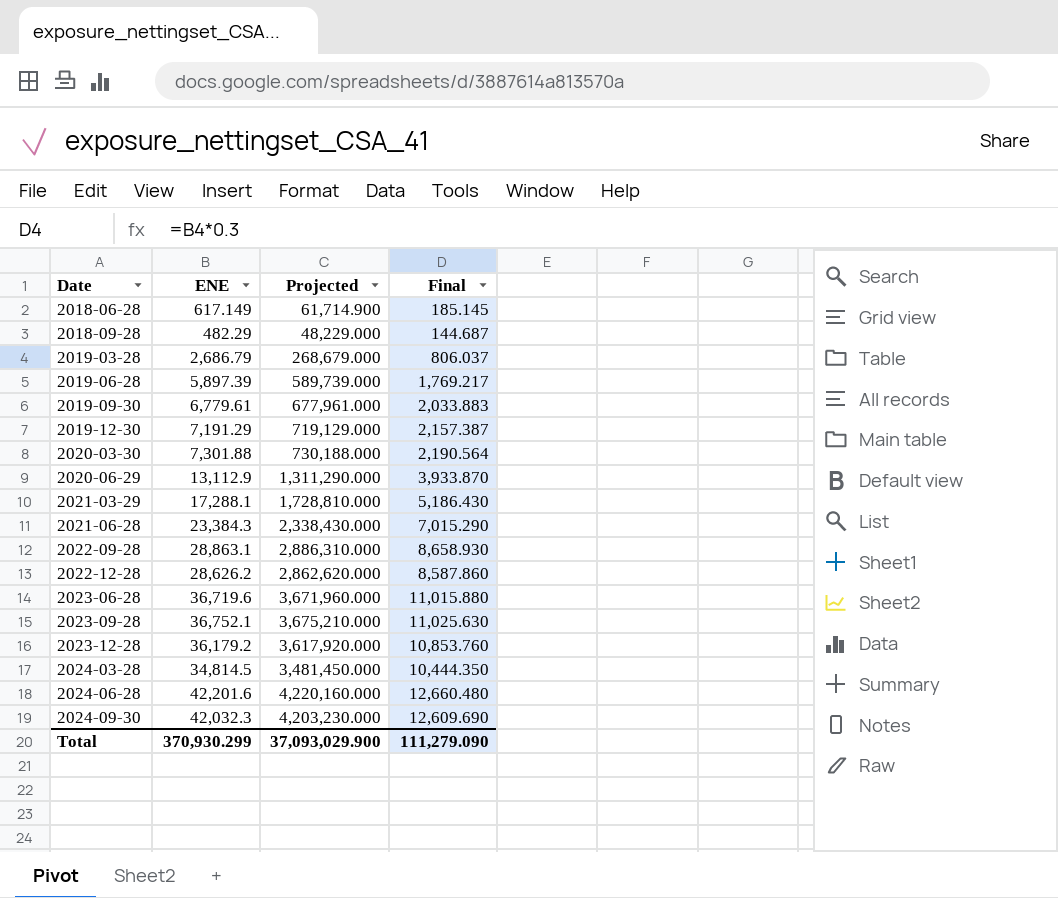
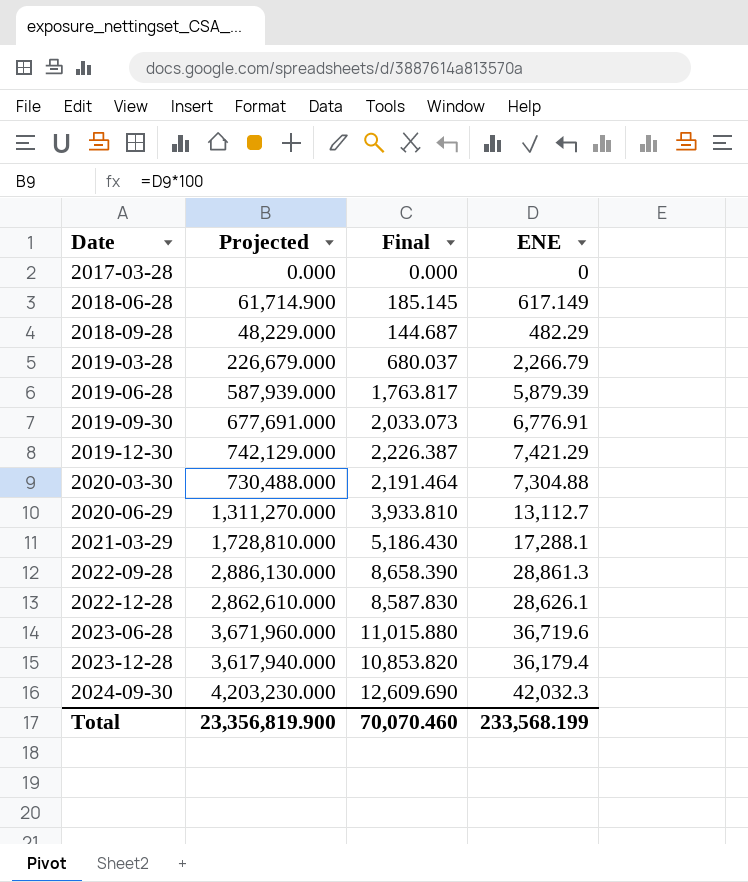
column ENE | position: 2 -> 4
row 2021-06-28: 23,384.3 | 2,338,430.000 | 7,015.290 -> none
row 2023-09-28: 36,752.1 | 3,675,210.000 | 11,025.630 -> none
row 2024-03-28: 34,814.5 | 3,481,450.000 | 10,444.350 -> none
row 2024-06-28: 42,201.6 | 4,220,160.000 | 12,660.480 -> none
row 2017-03-28: none -> 0.000 | 0.000 | 0
2019-03-28 | Projected: 268,679.000 -> 226,679.000
2019-03-28 | Final: 806.037 -> 680.037
2019-03-28 | ENE: 2,686.79 -> 2,266.79
2019-06-28 | Projected: 589,739.000 -> 587,939.000
2019-06-28 | Final: 1,769.217 -> 1,763.817
2019-06-28 | ENE: 5,897.39 -> 5,879.39
2019-09-30 | Projected: 677,961.000 -> 677,691.000
2019-09-30 | Final: 2,033.883 -> 2,033.073
2019-09-30 | ENE: 6,779.61 -> 6,776.91
2019-12-30 | Projected: 719,129.000 -> 742,129.000
2019-12-30 | Final: 2,157.387 -> 2,226.387
2019-12-30 | ENE: 7,191.29 -> 7,421.29
2020-03-30 | Projected: 730,188.000 -> 730,488.000
2020-03-30 | Final: 2,190.564 -> 2,191.464
2020-03-30 | ENE: 7,301.88 -> 7,304.88
2020-06-29 | Projected: 1,311,290.000 -> 1,311,270.000
2020-06-29 | Final: 3,933.870 -> 3,933.810
2020-06-29 | ENE: 13,112.9 -> 13,112.7
2022-09-28 | Projected: 2,886,310.000 -> 2,886,130.000
2022-09-28 | Final: 8,658.930 -> 8,658.390
2022-09-28 | ENE: 28,863.1 -> 28,861.3
2022-12-28 | Projected: 2,862,620.000 -> 2,862,610.000
2022-12-28 | Final: 8,587.860 -> 8,587.830
2022-12-28 | ENE: 28,626.2 -> 28,626.1
2023-12-28 | Projected: 3,617,920.000 -> 3,617,940.000
2023-12-28 | Final: 10,853.760 -> 10,853.820
2023-12-28 | ENE: 36,179.2 -> 36,179.4
Total | Projected: 37,093,029.900 -> 23,356,819.900
Total | Final: 111,279.090 -> 70,070.460
Total | ENE: 370,930.299 -> 233,568.199

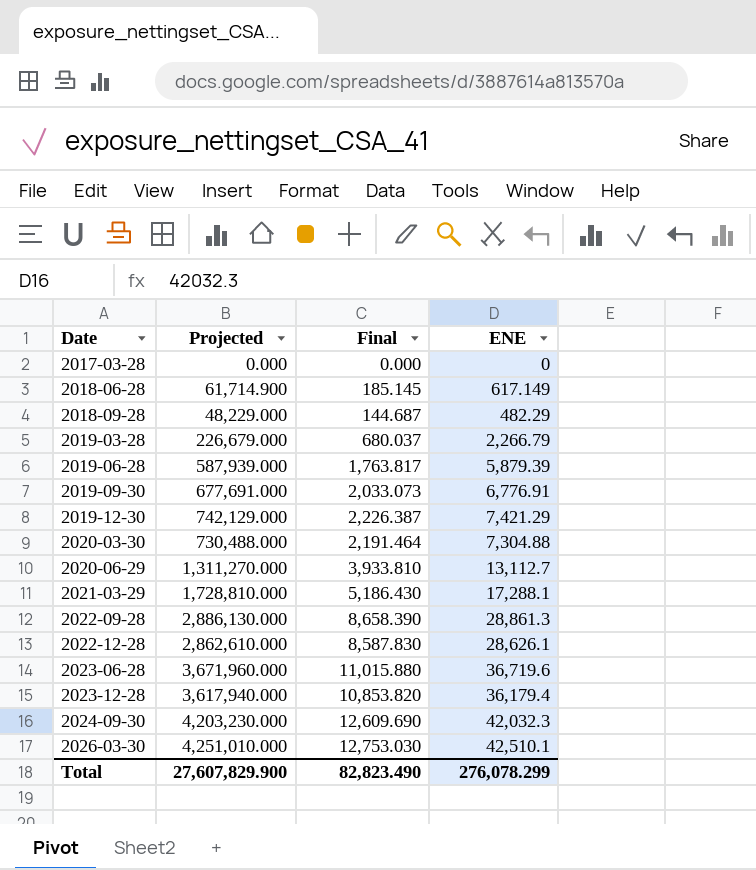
row 2026-03-30: none -> 4,251,010.000 | 12,753.030 | 42,510.1
Total | Projected: 23,356,819.900 -> 27,607,829.900
Total | Final: 70,070.460 -> 82,823.490
Total | ENE: 233,568.199 -> 276,078.299

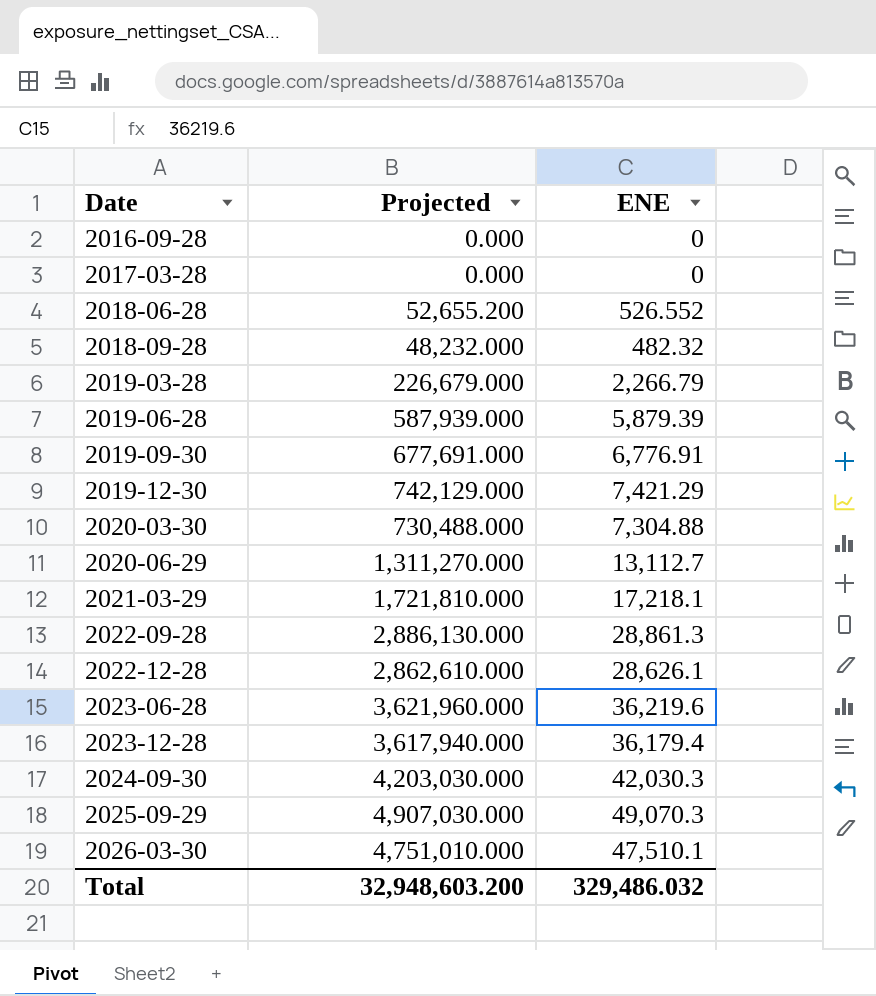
column Final | formula: [ENE] * 0.3 -> none
row 2016-09-28: none -> 0.000 | 0
2018-06-28 | Projected: 61,714.900 -> 52,655.200
2018-06-28 | ENE: 617.149 -> 526.552
2018-09-28 | Projected: 48,229.000 -> 48,232.000
2018-09-28 | ENE: 482.29 -> 482.32
2021-03-29 | Projected: 1,728,810.000 -> 1,721,810.000
2021-03-29 | ENE: 17,288.1 -> 17,218.1
2023-06-28 | Projected: 3,671,960.000 -> 3,621,960.000
2023-06-28 | ENE: 36,719.6 -> 36,219.6
2024-09-30 | Projected: 4,203,230.000 -> 4,203,030.000
2024-09-30 | ENE: 42,032.3 -> 42,030.3
row 2025-09-29: none -> 4,907,030.000 | 49,070.3
2026-03-30 | Projected: 4,251,010.000 -> 4,751,010.000
2026-03-30 | ENE: 42,510.1 -> 47,510.1
Total | Projected: 27,607,829.900 -> 32,948,603.200
Total | ENE: 276,078.299 -> 329,486.032

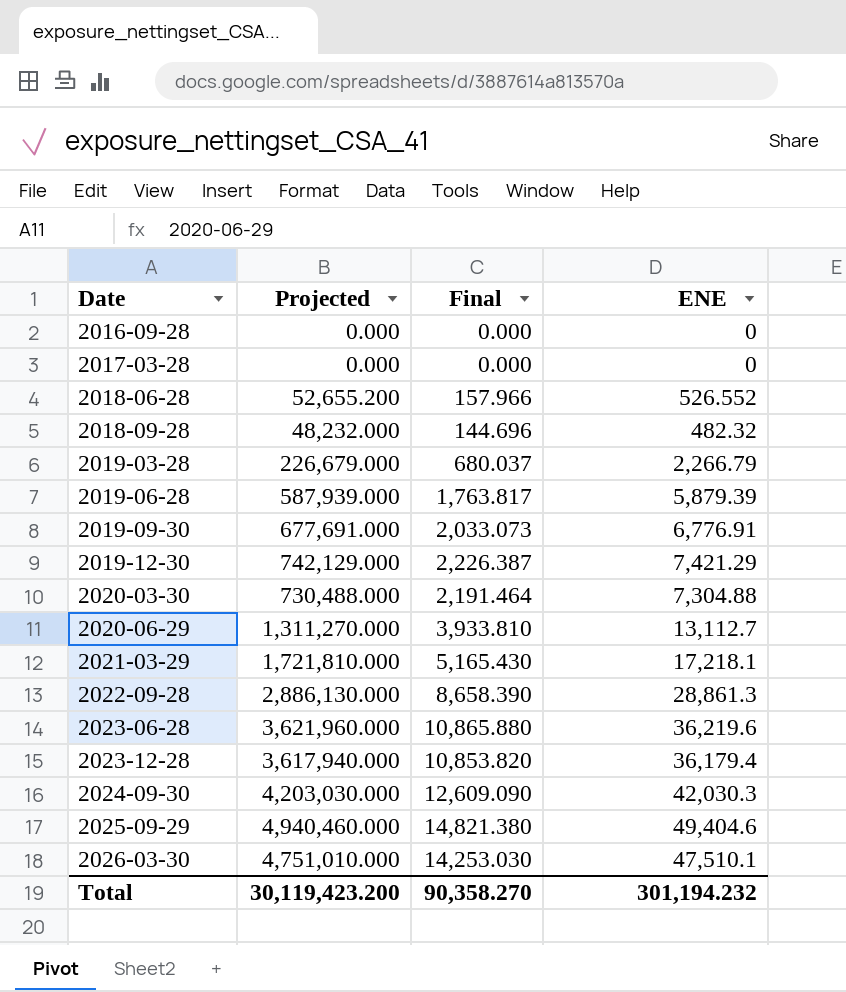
column Final | formula: none -> [ENE] * 0.3
row 2022-12-28: 2,862,610.000 | 28,626.1 -> none
2025-09-29 | Projected: 4,907,030.000 -> 4,940,460.000
2025-09-29 | ENE: 49,070.3 -> 49,404.6
Total | Projected: 32,948,603.200 -> 30,119,423.200
Total | ENE: 329,486.032 -> 301,194.232

